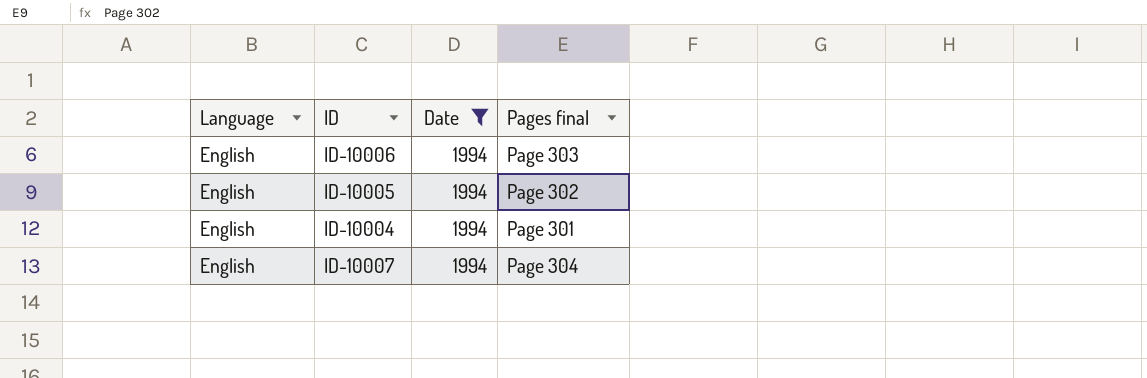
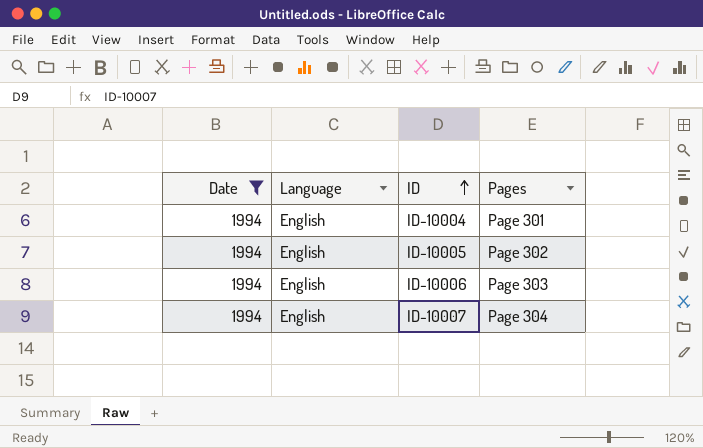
row order: none -> ID ascending
column Date | position: 3 -> 1
column name: Pages final -> Pages

